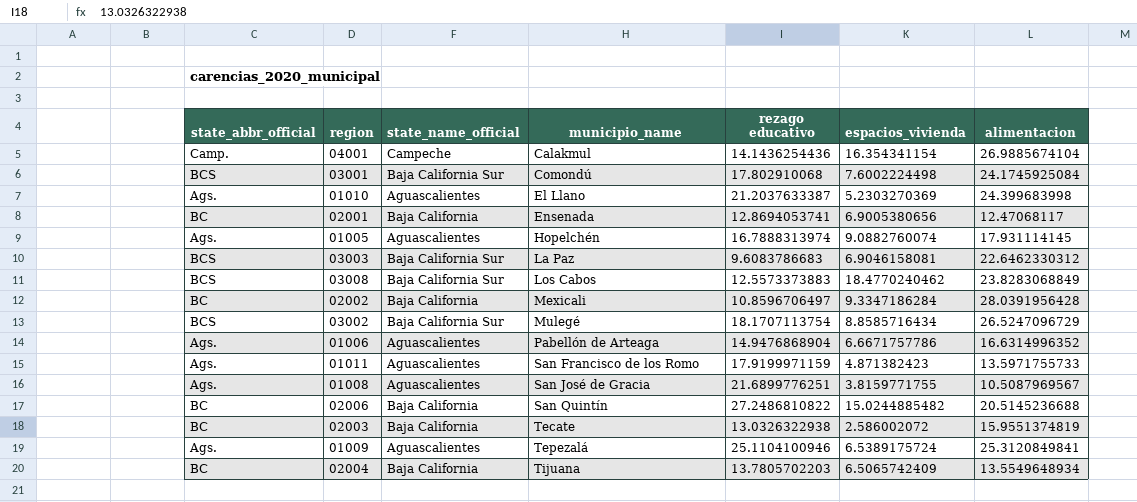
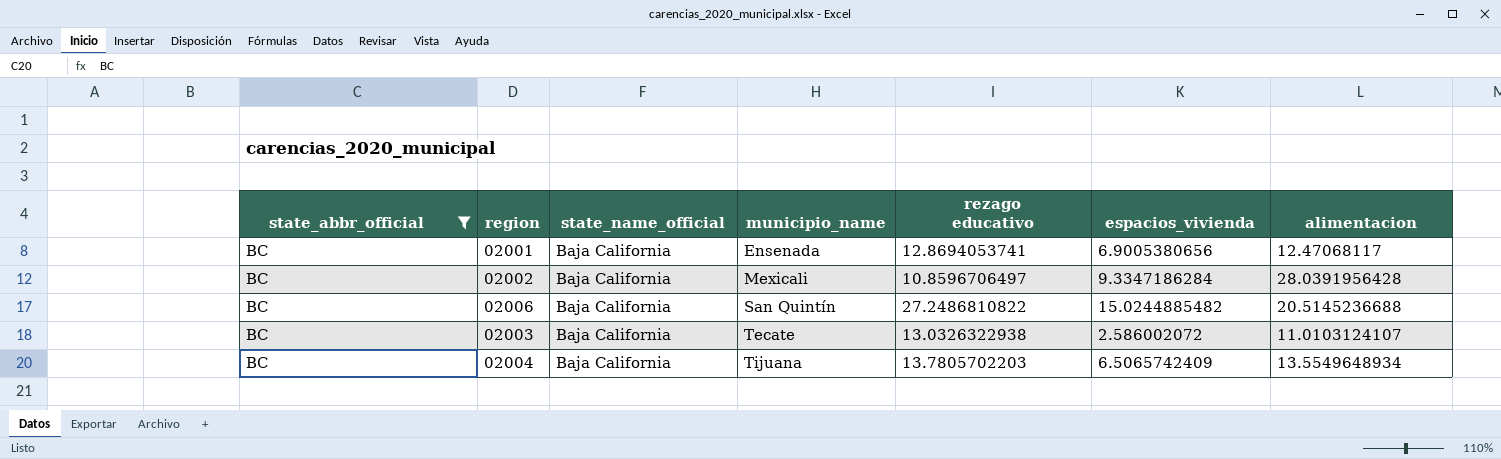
filter: none -> state_abbr_official = BC
02003 | alimentacion: 15.9551374819 -> 11.0103124107

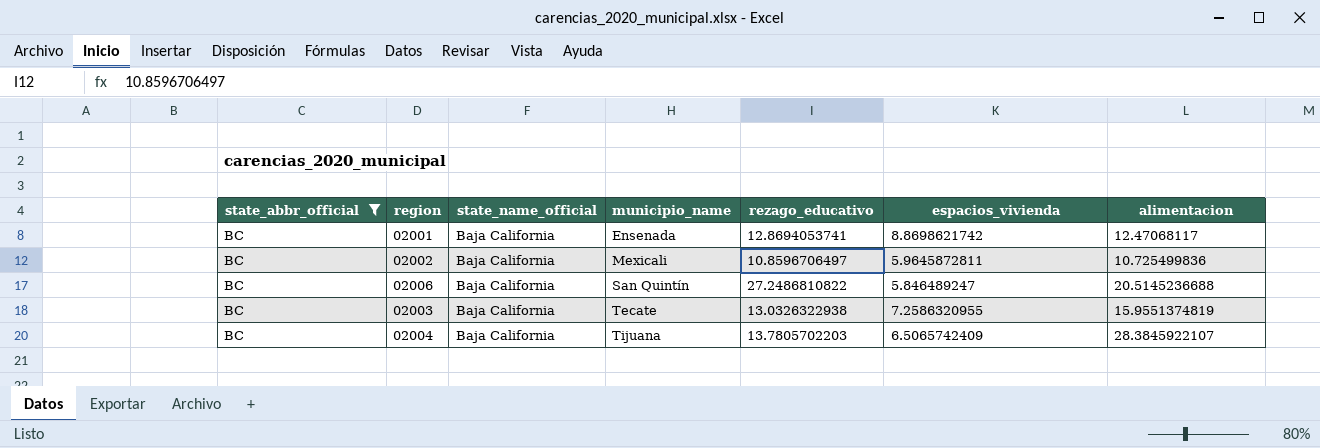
column name: rezago educativo -> rezago_educativo
02001 | espacios_vivienda: 6.9005380656 -> 8.8698621742
02002 | espacios_vivienda: 9.3347186284 -> 5.9645872811
02002 | alimentacion: 28.0391956428 -> 10.725499836
02006 | espacios_vivienda: 15.0244885482 -> 5.846489247
02003 | espacios_vivienda: 2.586002072 -> 7.2586320955
02003 | alimentacion: 11.0103124107 -> 15.9551374819
02004 | alimentacion: 13.5549648934 -> 28.3845922107

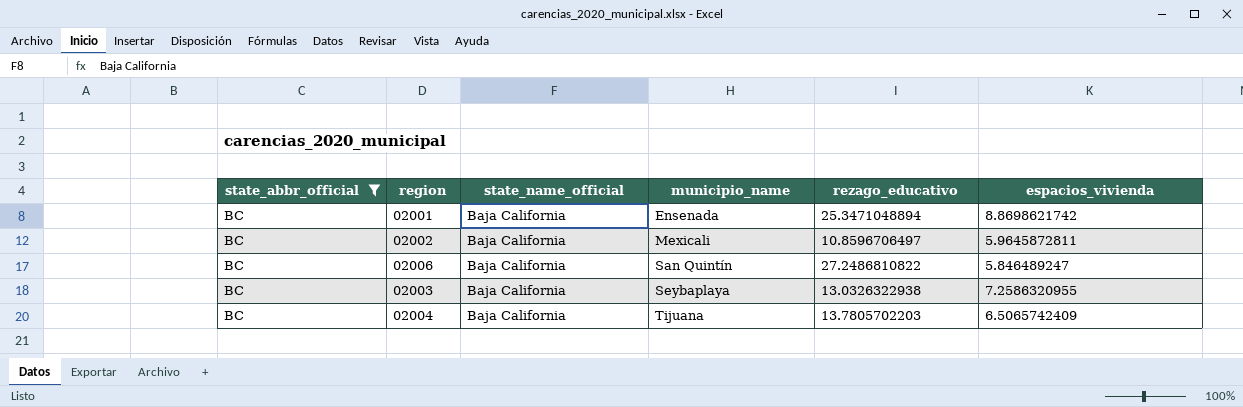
column alimentacion | position: 7 -> none
02001 | rezago_educativo: 12.8694053741 -> 25.3471048894
02003 | municipio_name: Tecate -> Seybaplaya

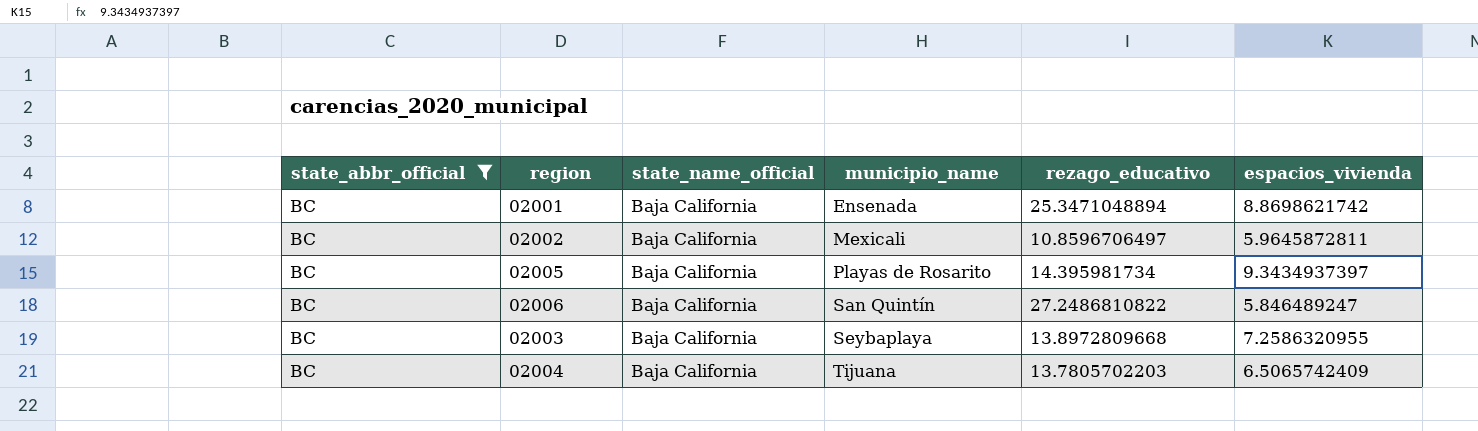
row 02005: none -> BC | Baja California | Playas de Rosarito | 14.395981734 | 9.3434937397
02003 | rezago_educativo: 13.0326322938 -> 13.8972809668

